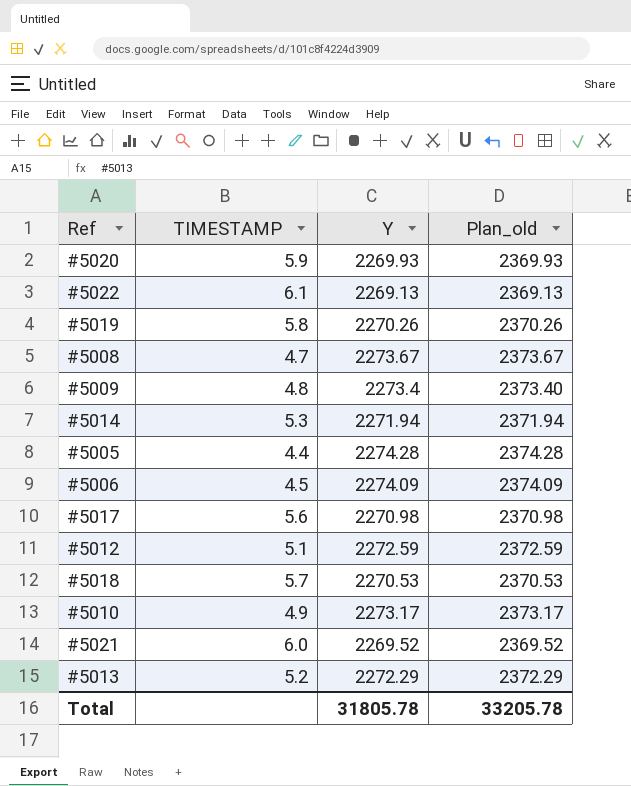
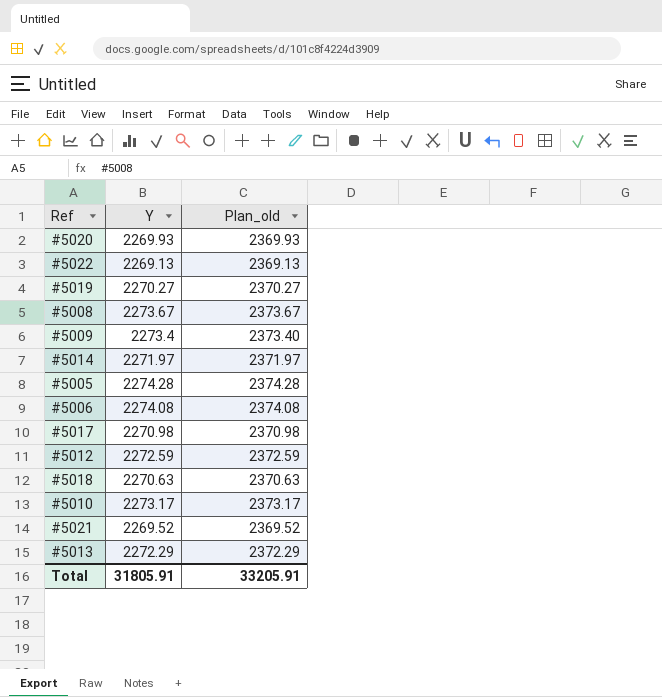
column TIMESTAMP | position: 2 -> none
#5019 | Y: 2270.26 -> 2270.27
#5019 | Plan_old: 2370.26 -> 2370.27
#5014 | Y: 2271.94 -> 2271.97
#5014 | Plan_old: 2371.94 -> 2371.97
#5006 | Y: 2274.09 -> 2274.08
#5006 | Plan_old: 2374.09 -> 2374.08
#5018 | Y: 2270.53 -> 2270.63
#5018 | Plan_old: 2370.53 -> 2370.63
Total | Y: 31805.78 -> 31805.91
Total | Plan_old: 33205.78 -> 33205.91

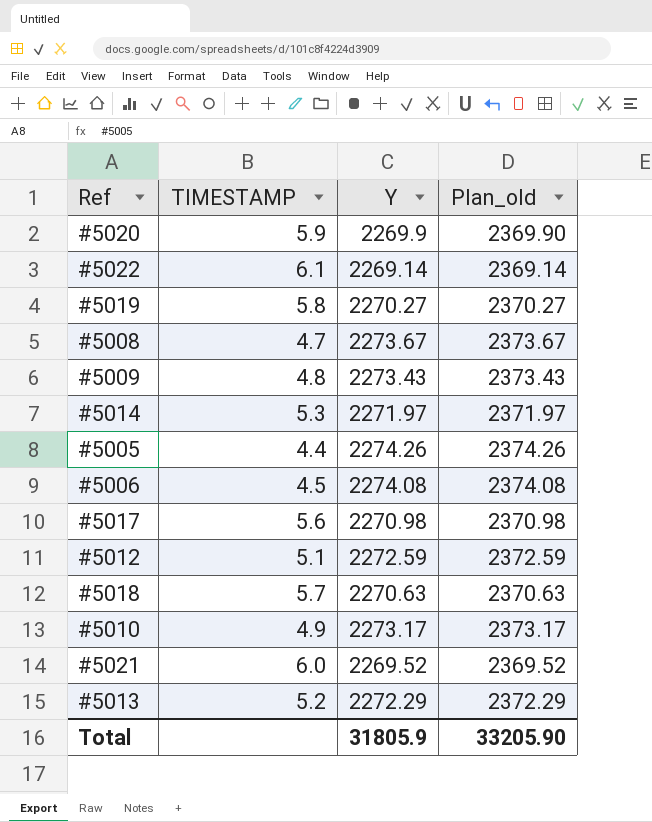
column TIMESTAMP | position: none -> 2
#5020 | Y: 2269.93 -> 2269.9
#5020 | Plan_old: 2369.93 -> 2369.90
#5022 | Y: 2269.13 -> 2269.14
#5022 | Plan_old: 2369.13 -> 2369.14
#5009 | Y: 2273.4 -> 2273.43
#5009 | Plan_old: 2373.40 -> 2373.43
#5005 | Y: 2274.28 -> 2274.26
#5005 | Plan_old: 2374.28 -> 2374.26
Total | Y: 31805.91 -> 31805.9
Total | Plan_old: 33205.91 -> 33205.90

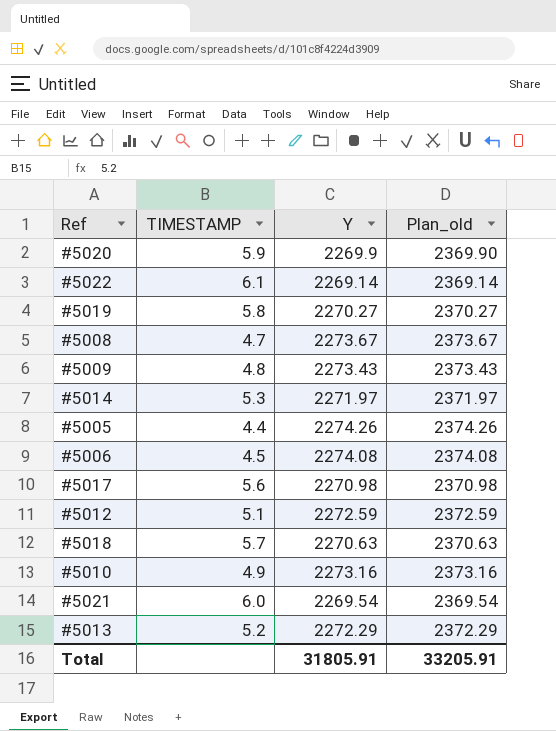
#5010 | Y: 2273.17 -> 2273.16
#5010 | Plan_old: 2373.17 -> 2373.16
#5021 | Y: 2269.52 -> 2269.54
#5021 | Plan_old: 2369.52 -> 2369.54
Total | Y: 31805.9 -> 31805.91
Total | Plan_old: 33205.90 -> 33205.91

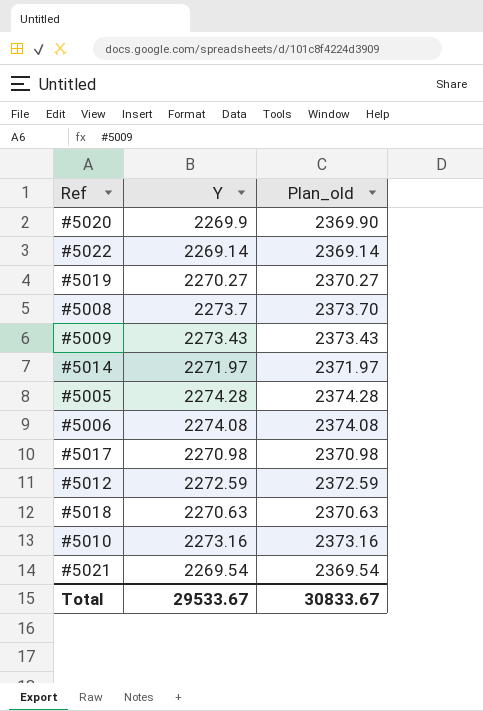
column TIMESTAMP | position: 2 -> none
row #5013: 5.2 | 2272.29 | 2372.29 -> none
#5008 | Y: 2273.67 -> 2273.7
#5008 | Plan_old: 2373.67 -> 2373.70
#5005 | Y: 2274.26 -> 2274.28
#5005 | Plan_old: 2374.26 -> 2374.28
Total | Y: 31805.91 -> 29533.67
Total | Plan_old: 33205.91 -> 30833.67

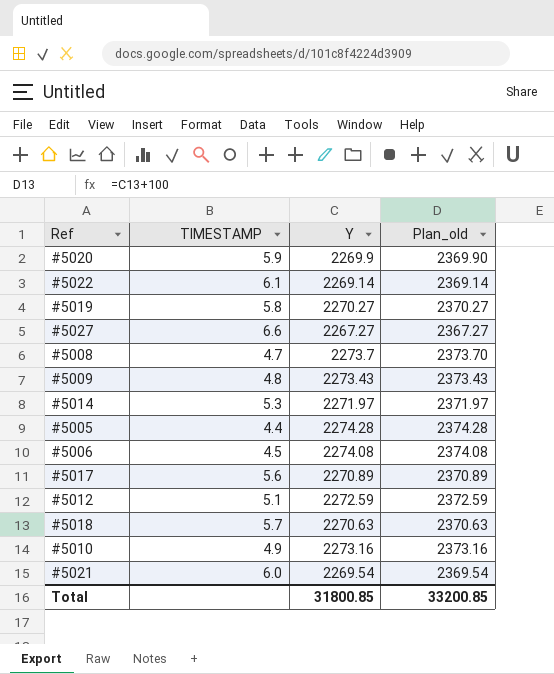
column TIMESTAMP | position: none -> 2
row #5027: none -> 6.6 | 2267.27 | 2367.27
#5017 | Y: 2270.98 -> 2270.89
#5017 | Plan_old: 2370.98 -> 2370.89
Total | Y: 29533.67 -> 31800.85
Total | Plan_old: 30833.67 -> 33200.85

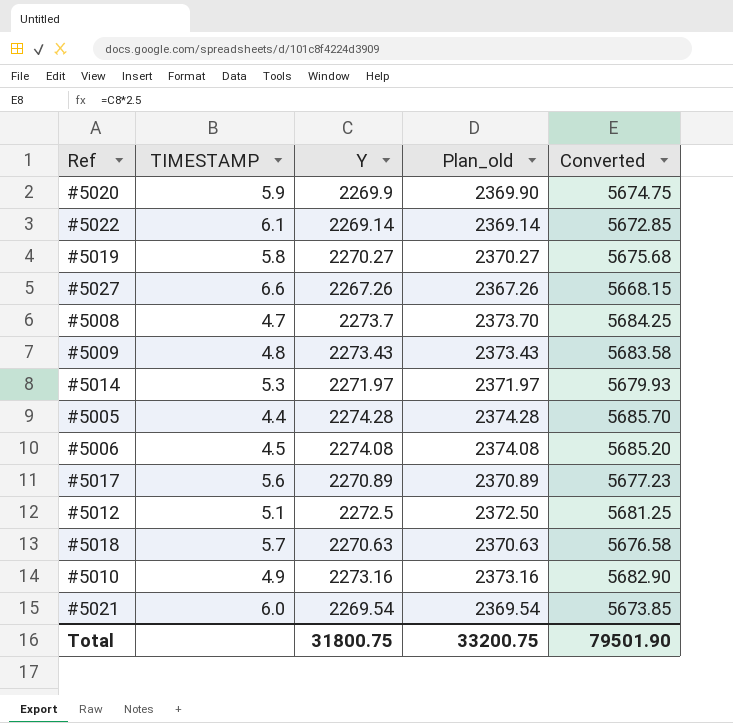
column Converted | formula: none -> [Y] * 2.5
#5027 | Y: 2267.27 -> 2267.26
#5027 | Plan_old: 2367.27 -> 2367.26
#5012 | Y: 2272.59 -> 2272.5
#5012 | Plan_old: 2372.59 -> 2372.50
Total | Y: 31800.85 -> 31800.75
Total | Plan_old: 33200.85 -> 33200.75

